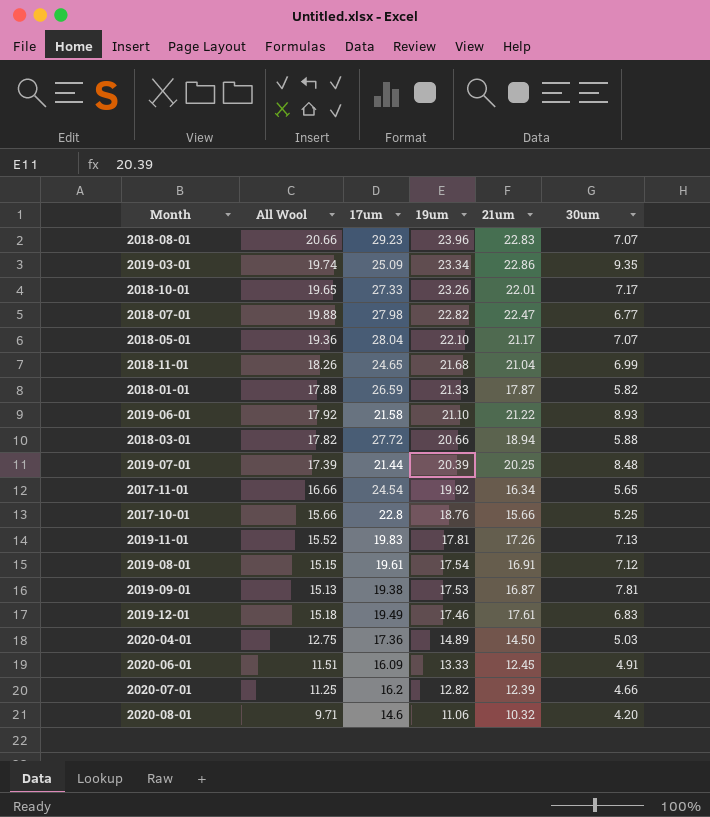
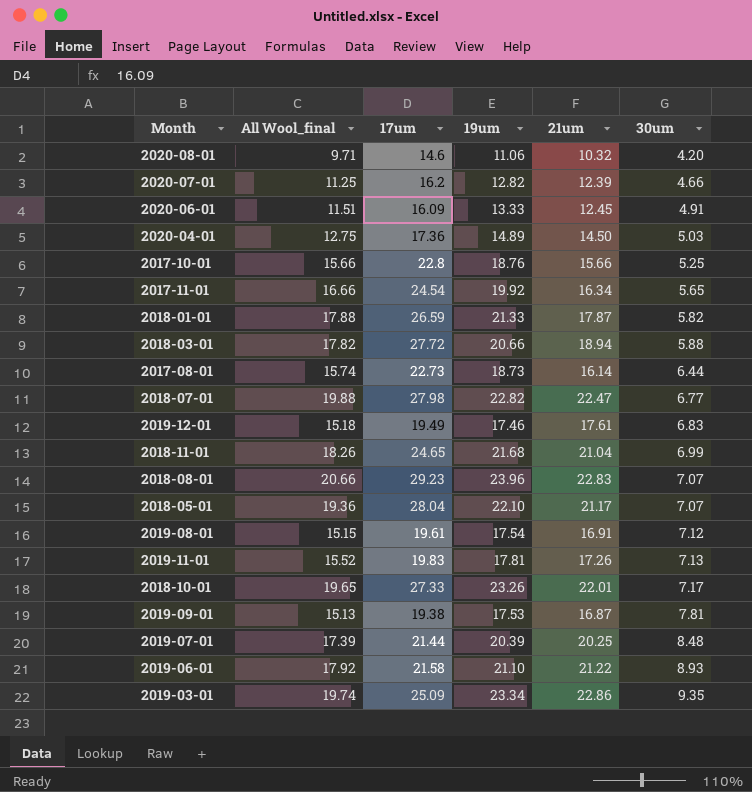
row order: 19um descending -> 30um ascending
column name: All Wool -> All Wool_final
row 2017-08-01: none -> 15.74 | 22.73 | 18.73 | 16.14 | 6.44

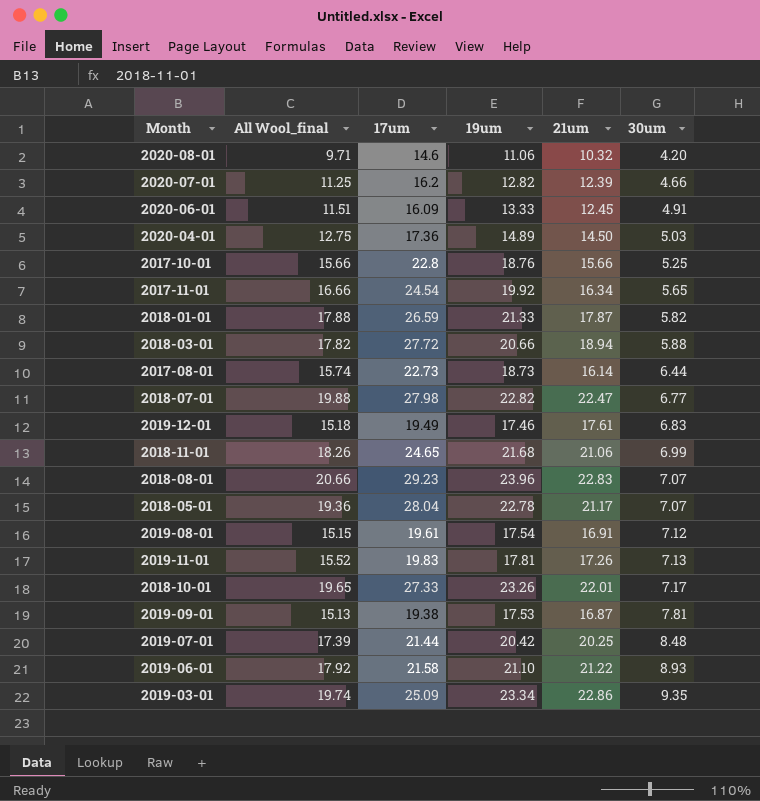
2018-11-01 | 21um: 21.04 -> 21.06
2018-05-01 | 19um: 22.10 -> 22.78
2019-07-01 | 19um: 20.39 -> 20.42

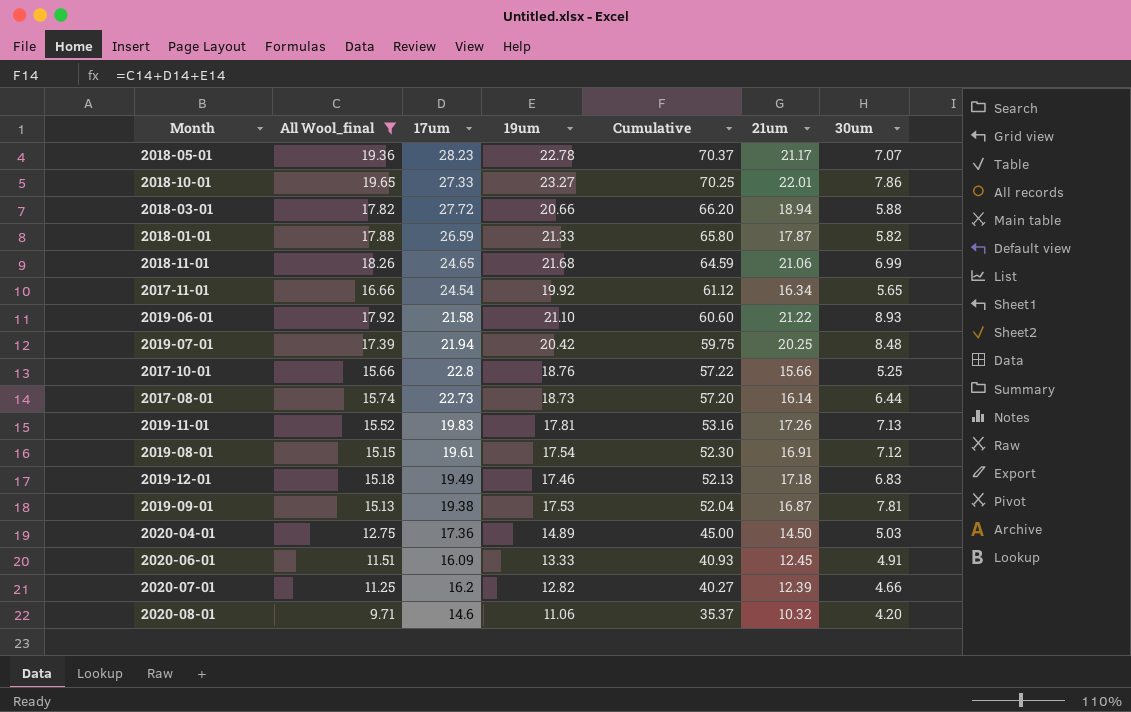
filter: none -> All Wool_final <= 19.65
row order: 30um ascending -> Cumulative descending
column Cumulative | formula: none -> [All Wool_final] + [17um] + [19um]
2018-05-01 | 17um: 28.04 -> 28.23
2018-10-01 | 19um: 23.26 -> 23.27
2018-10-01 | 30um: 7.17 -> 7.86
2019-07-01 | 17um: 21.44 -> 21.94
2019-12-01 | 21um: 17.61 -> 17.18

